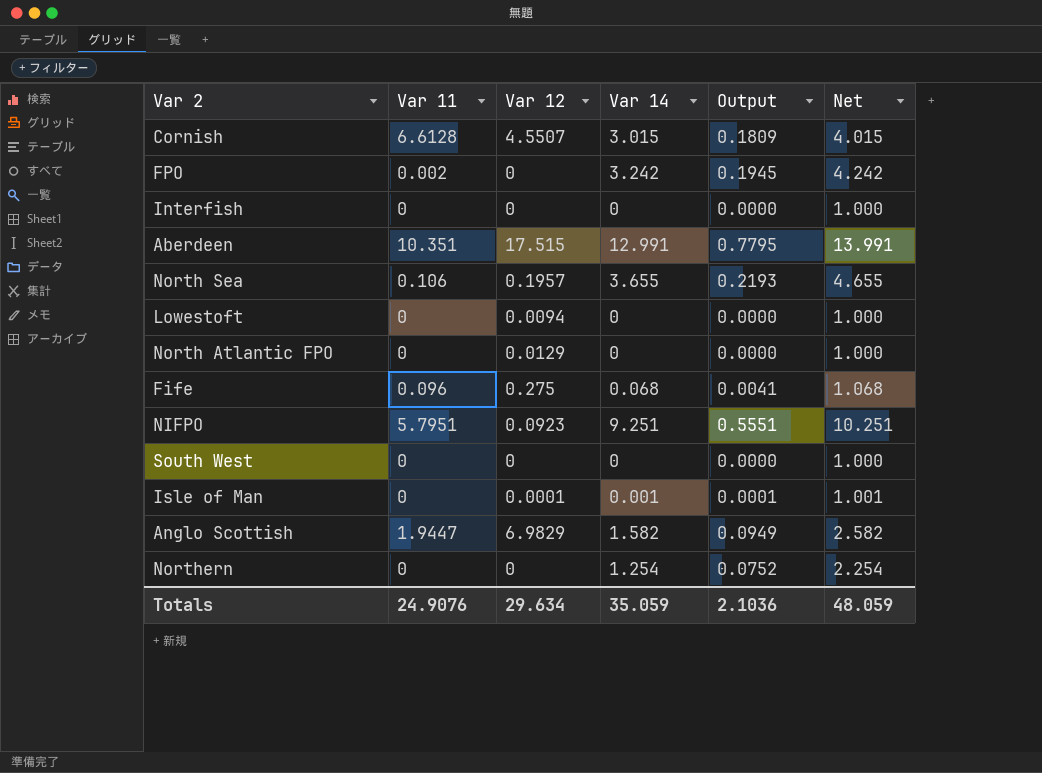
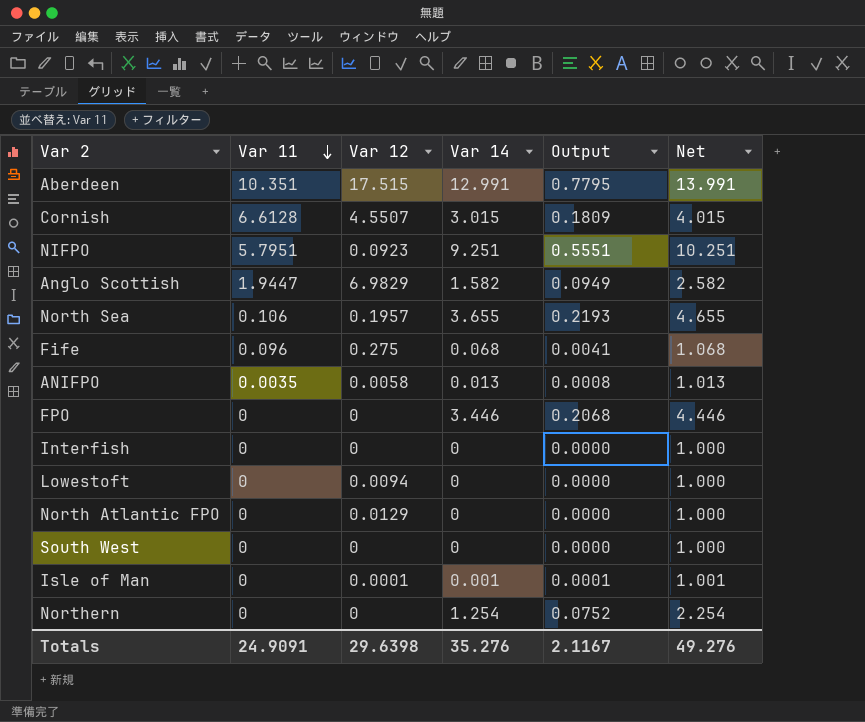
row order: none -> Var 11 descending
row ANIFPO: none -> 0.0035 | 0.0058 | 0.013 | 0.0008 | 1.013
FPO | Var 11: 0.002 -> 0
FPO | Var 14: 3.242 -> 3.446
FPO | Output: 0.1945 -> 0.2068
FPO | Net: 4.242 -> 4.446
Totals | Var 11: 24.9076 -> 24.9091
Totals | Var 12: 29.634 -> 29.6398
Totals | Var 14: 35.059 -> 35.276
Totals | Output: 2.1036 -> 2.1167
Totals | Net: 48.059 -> 49.276

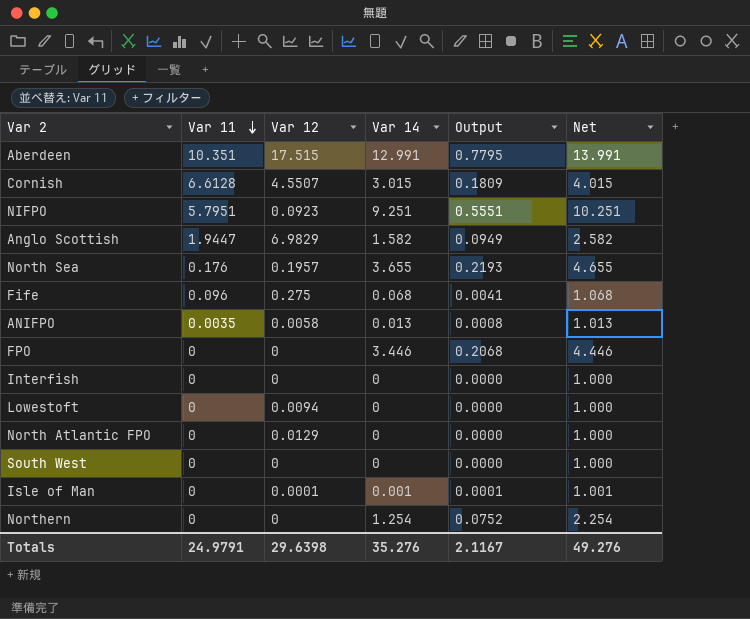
North Sea | Var 11: 0.106 -> 0.176
Totals | Var 11: 24.9091 -> 24.9791

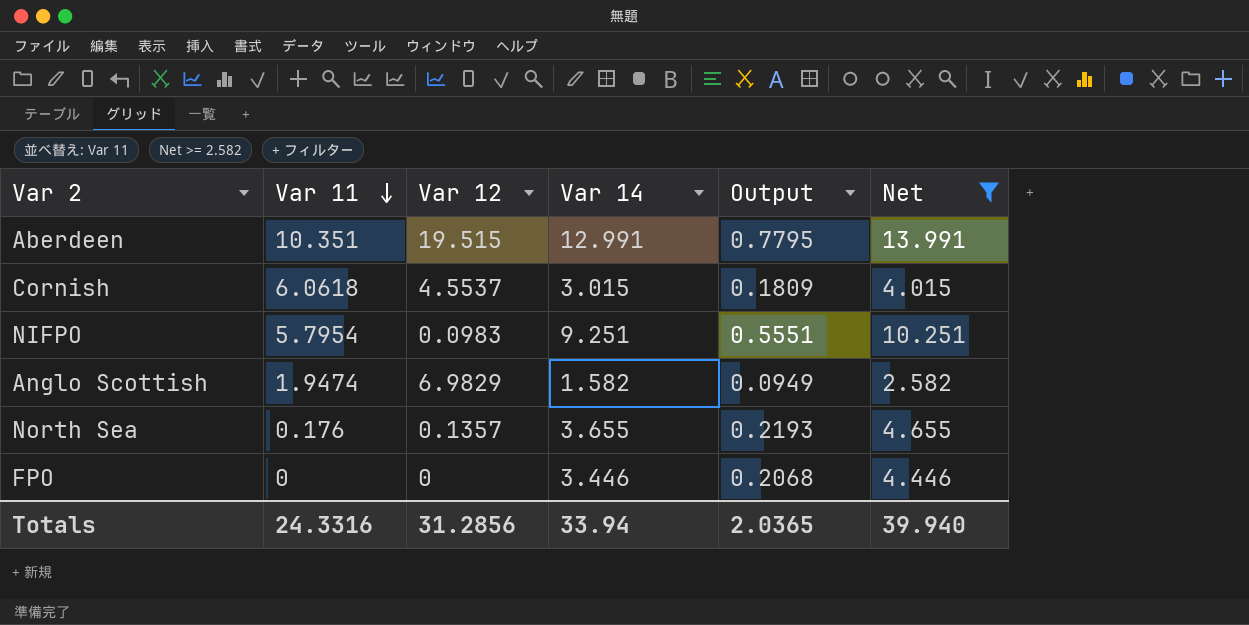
filter: none -> Net >= 2.582
Aberdeen | Var 12: 17.515 -> 19.515
Cornish | Var 11: 6.6128 -> 6.0618
Cornish | Var 12: 4.5507 -> 4.5537
NIFPO | Var 11: 5.7951 -> 5.7954
NIFPO | Var 12: 0.0923 -> 0.0983
Anglo Scottish | Var 11: 1.9447 -> 1.9474
North Sea | Var 12: 0.1957 -> 0.1357
Totals | Var 11: 24.9791 -> 24.3316
Totals | Var 12: 29.6398 -> 31.2856
Totals | Var 14: 35.276 -> 33.94
Totals | Output: 2.1167 -> 2.0365
Totals | Net: 49.276 -> 39.940

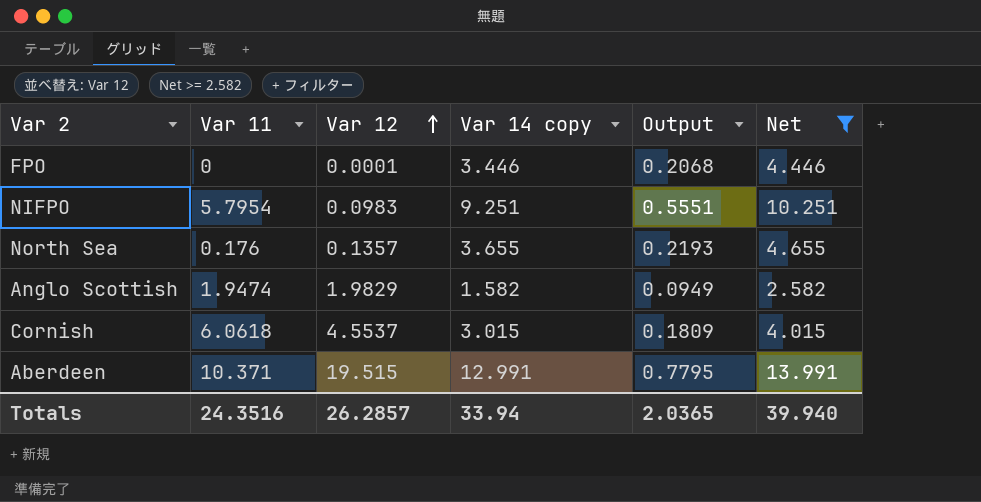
row order: Var 11 descending -> Var 12 ascending
column name: Var 14 -> Var 14 copy
FPO | Var 12: 0 -> 0.0001
Anglo Scottish | Var 12: 6.9829 -> 1.9829
Aberdeen | Var 11: 10.351 -> 10.371
Totals | Var 11: 24.3316 -> 24.3516
Totals | Var 12: 31.2856 -> 26.2857

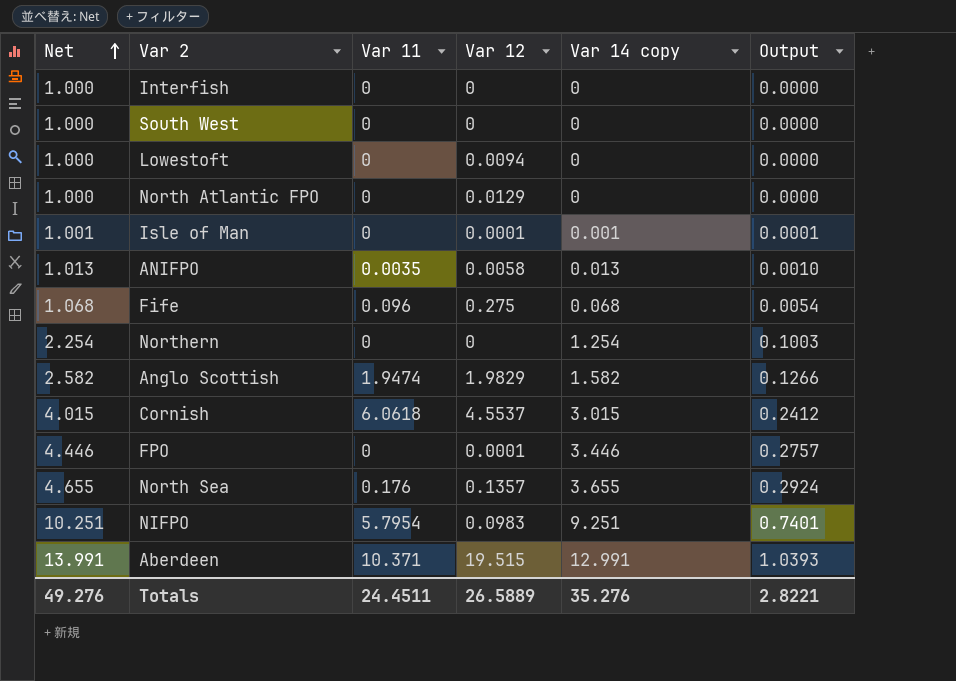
filter: Net >= 2.582 -> none
row order: Var 12 ascending -> Net ascending
column Net | position: 6 -> 1
column Output | formula: [Var 14 copy] * 0.06 -> [Var 14 copy] * 0.08
Totals | Net: 39.940 -> 49.276
Totals | Var 11: 24.3516 -> 24.4511
Totals | Var 12: 26.2857 -> 26.5889
Totals | Var 14 copy: 33.94 -> 35.276
Totals | Output: 2.0365 -> 2.8221

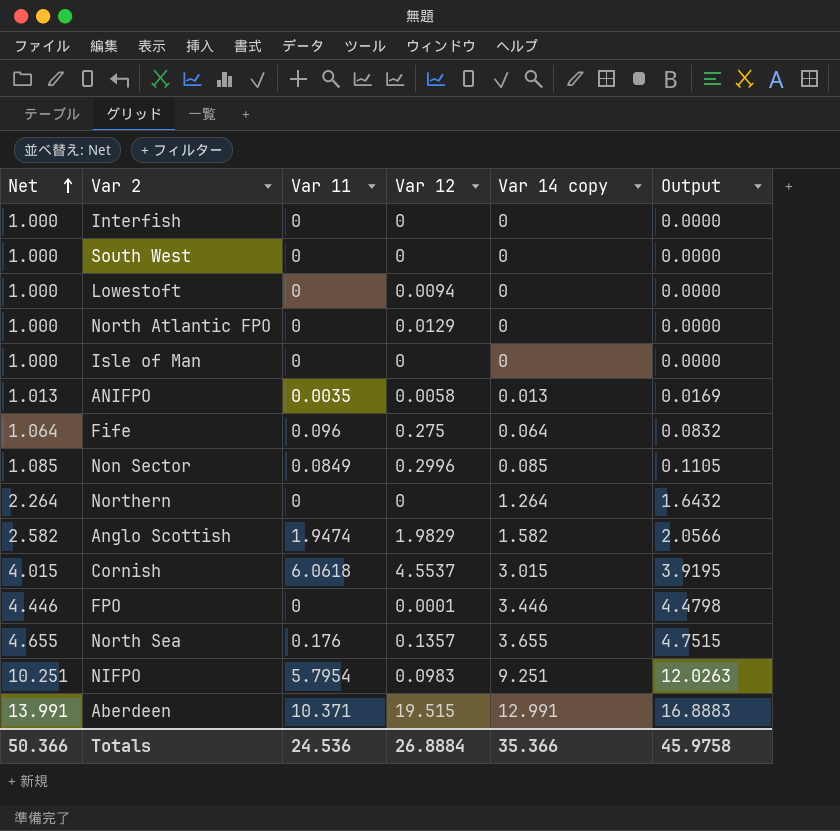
column Output | formula: [Var 14 copy] * 0.08 -> [Var 14 copy] * 1.3
Isle of Man | Net: 1.001 -> 1.000
Isle of Man | Var 12: 0.0001 -> 0
Isle of Man | Var 14 copy: 0.001 -> 0
Fife | Net: 1.068 -> 1.064
Fife | Var 14 copy: 0.068 -> 0.064
row Non Sector: none -> 1.085 | 0.0849 | 0.2996 | 0.085 | 0.1105
Northern | Net: 2.254 -> 2.264
Northern | Var 14 copy: 1.254 -> 1.264
Totals | Net: 49.276 -> 50.366
Totals | Var 11: 24.4511 -> 24.536
Totals | Var 12: 26.5889 -> 26.8884
Totals | Var 14 copy: 35.276 -> 35.366
Totals | Output: 2.8221 -> 45.9758

